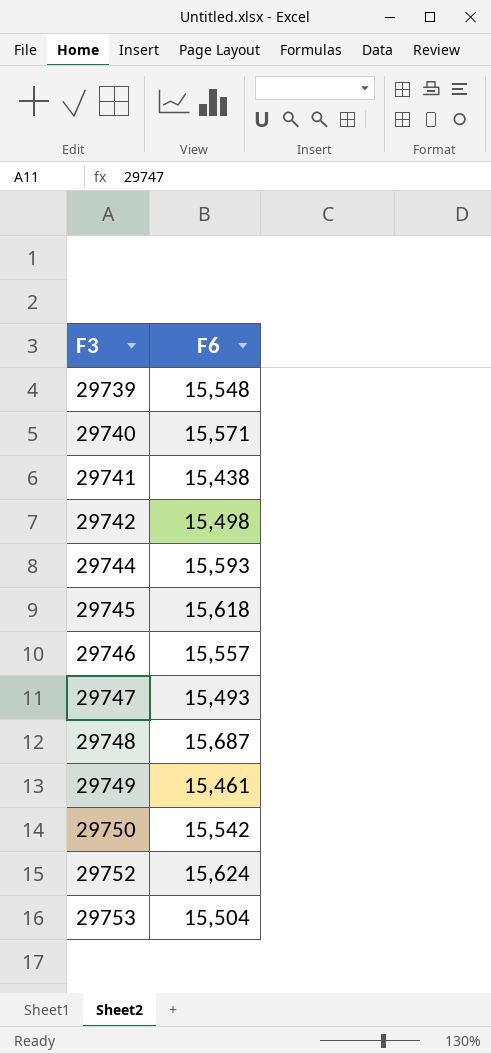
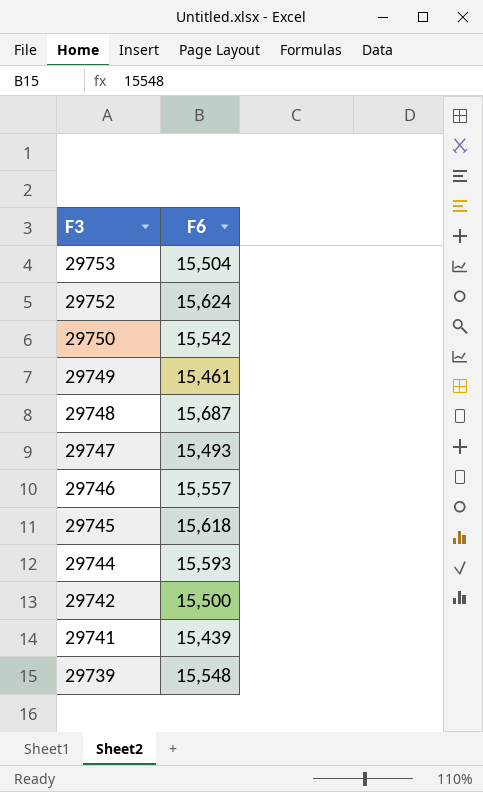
row order: F3 ascending -> F3 descending
row 29740: 15,571 -> none
29742 | F6: 15,498 -> 15,500
29741 | F6: 15,438 -> 15,439

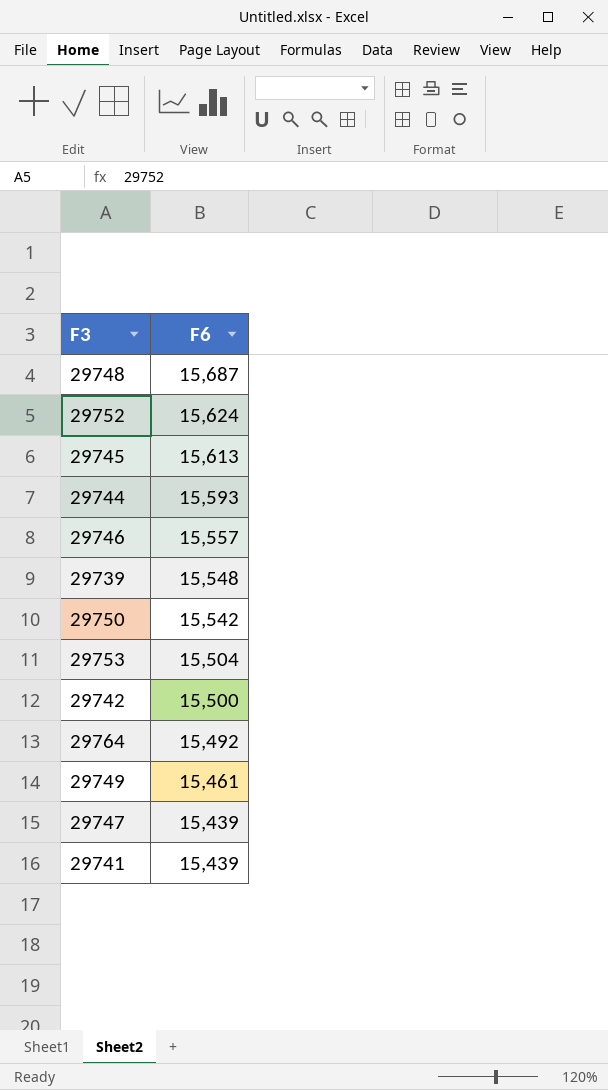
row order: F3 descending -> F6 descending
29745 | F6: 15,618 -> 15,613
row 29764: none -> 15,492
29747 | F6: 15,493 -> 15,439

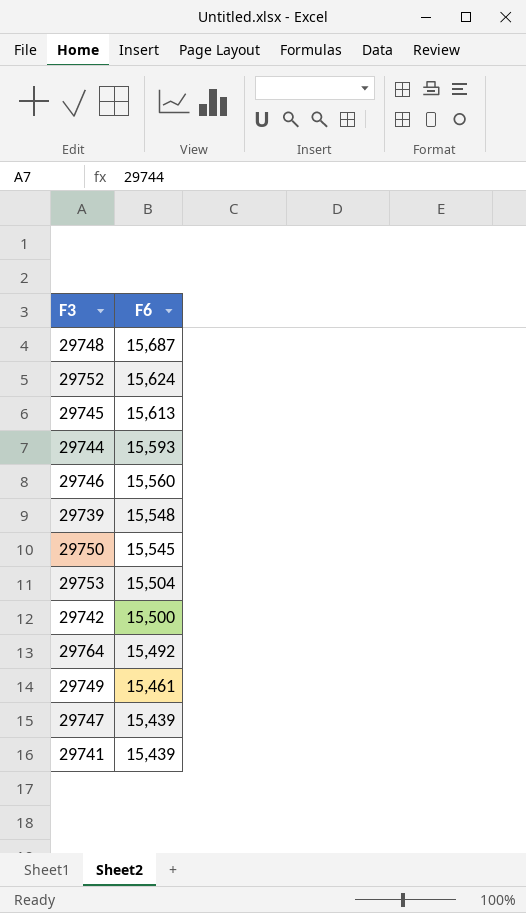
29746 | F6: 15,557 -> 15,560
29750 | F6: 15,542 -> 15,545

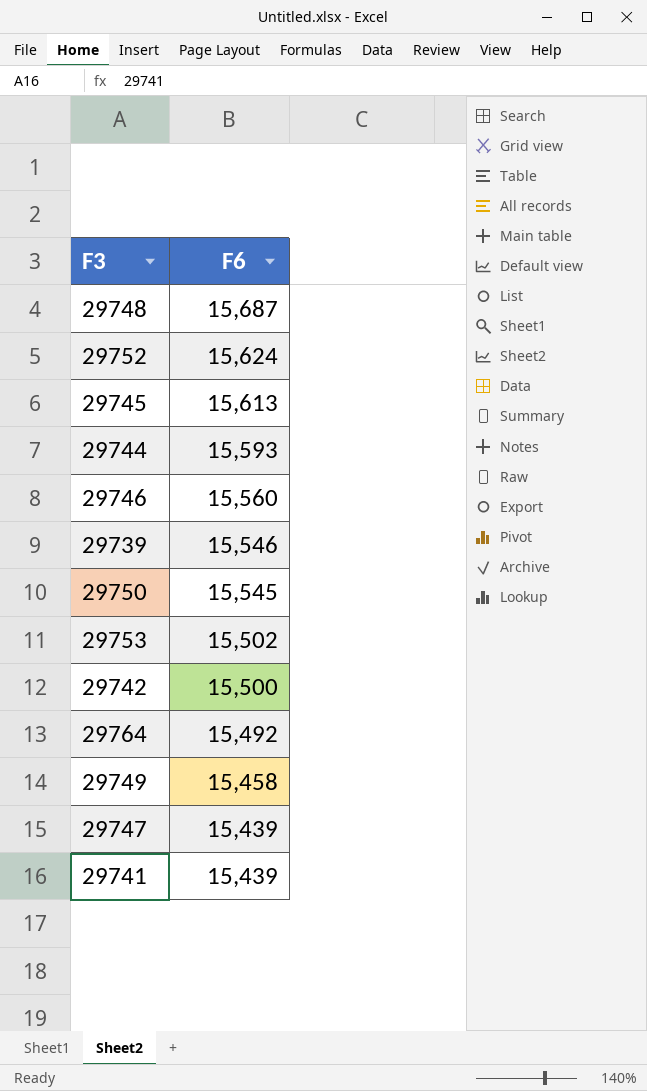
29739 | F6: 15,548 -> 15,546
29753 | F6: 15,504 -> 15,502
29749 | F6: 15,461 -> 15,458

